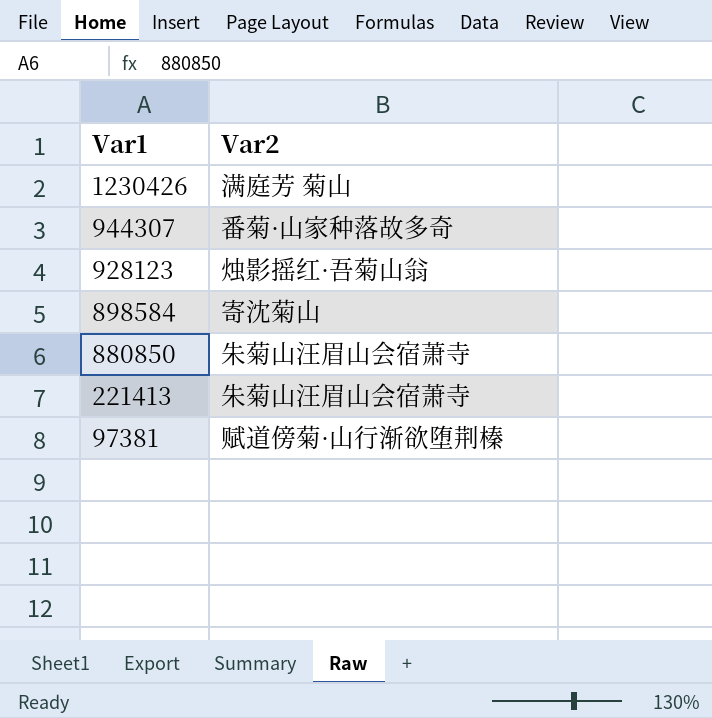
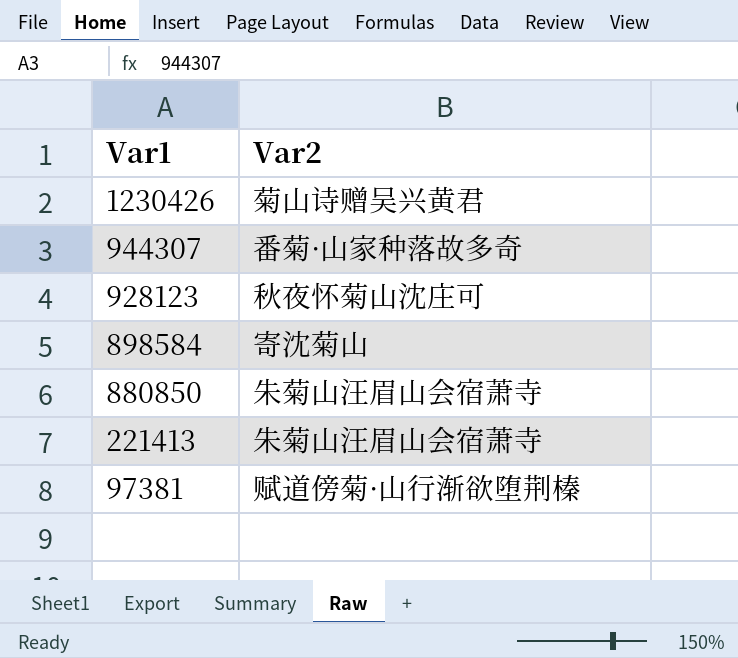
1230426 | Var2: 满庭芳 菊山 -> 菊山诗赠吴兴黄君
928123 | Var2: 烛影摇红·吾菊山翁 -> 秋夜怀菊山沈庄可

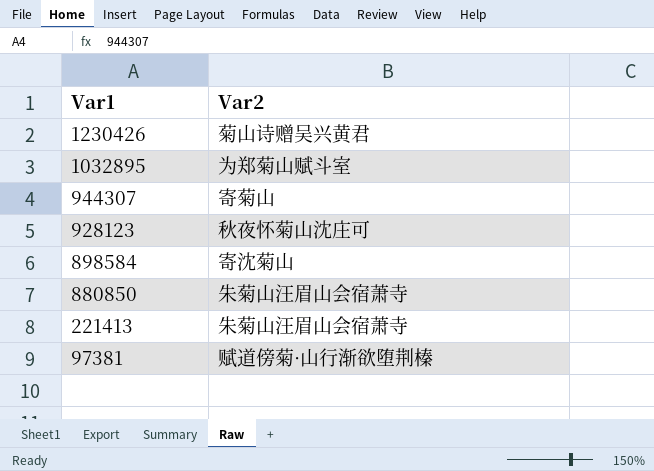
row 1032895: none -> 为郑菊山赋斗室
944307 | Var2: 番菊·山家种落故多奇 -> 寄菊山

